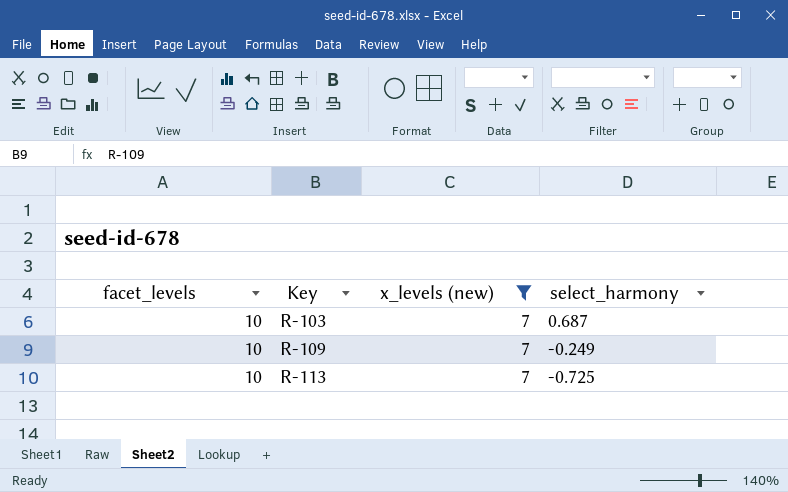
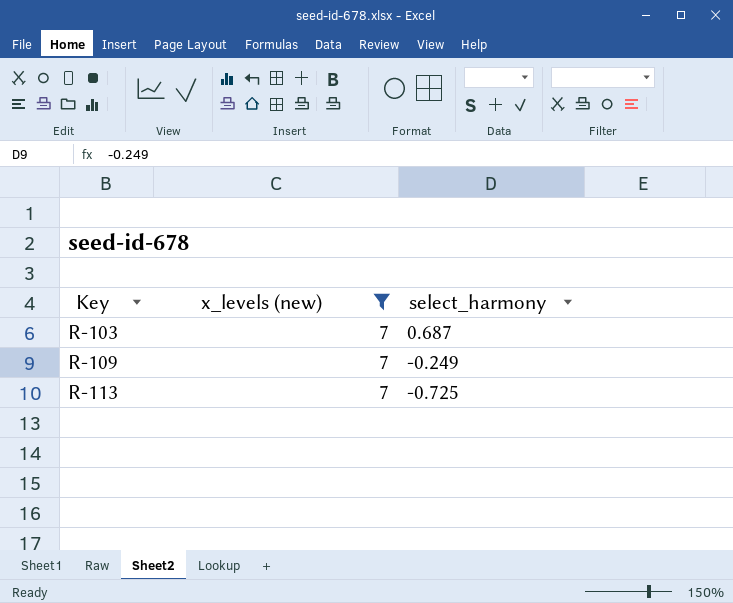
column facet_levels | position: 1 -> none

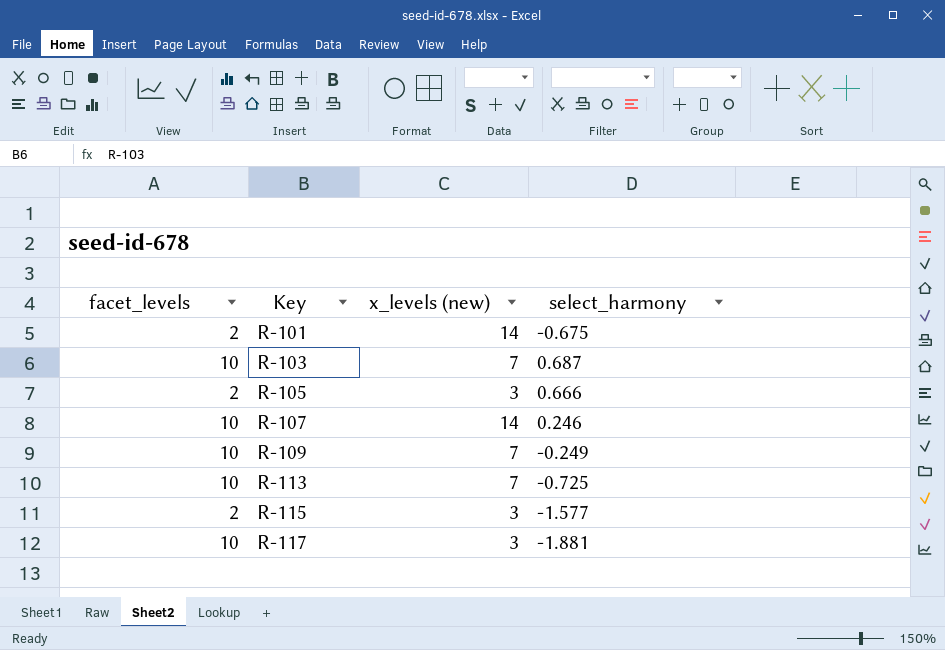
filter: x_levels (new) = 7 -> none
column facet_levels | position: none -> 1

